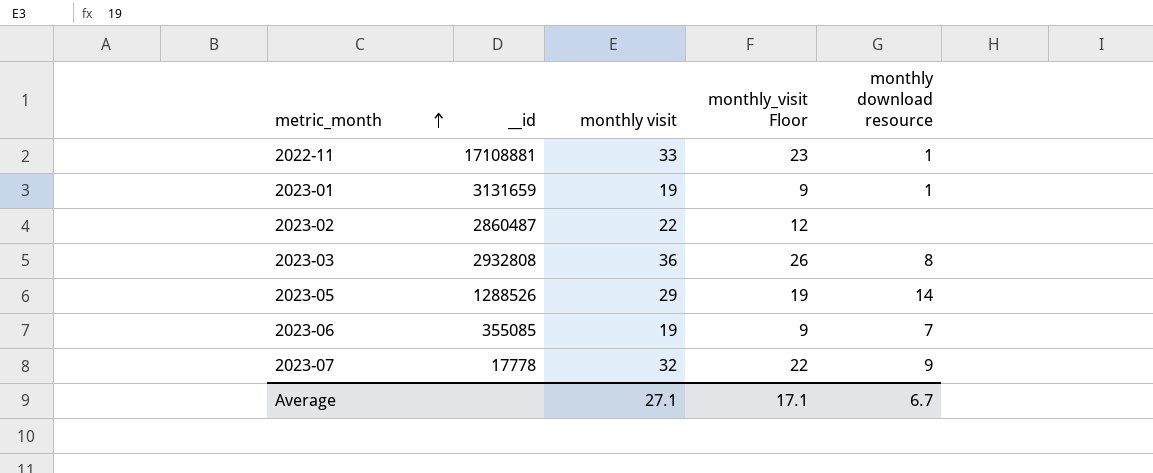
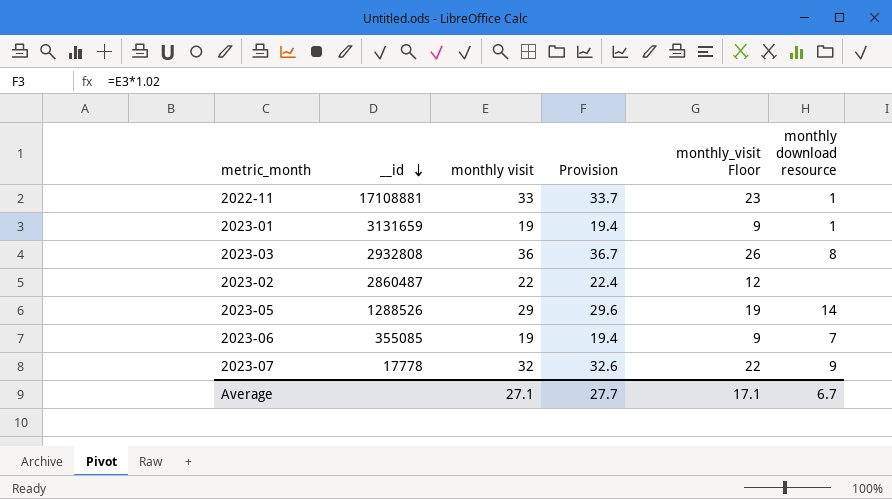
row order: metric_month ascending -> __id descending
column Provision | formula: none -> [monthly visit] * 1.02

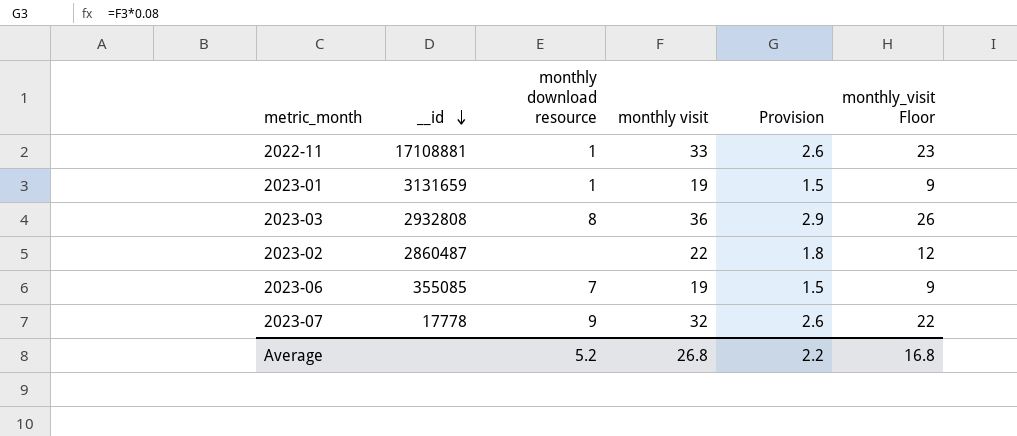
column monthly download resource | position: 6 -> 3
column Provision | formula: [monthly visit] * 1.02 -> [monthly visit] * 0.08
row 2023-05: 1288526 | 29 | 29.6 | 19 | 14 -> none
Average | monthly download resource: 6.7 -> 5.2
Average | monthly visit: 27.1 -> 26.8
Average | Provision: 27.7 -> 2.2
Average | monthly_visit Floor: 17.1 -> 16.8

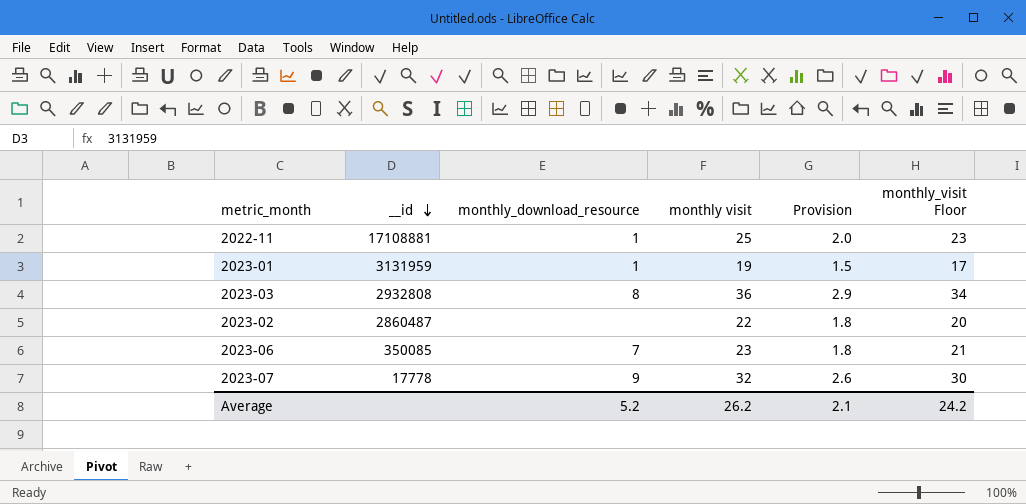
column name: monthly download resource -> monthly_download_resource
column monthly_visit Floor | formula: [monthly visit] - 10 -> [monthly visit] - 2
2022-11 | monthly visit: 33 -> 25
2022-11 | Provision: 2.6 -> 2.0
2023-01 | __id: 3131659 -> 3131959
2023-06 | __id: 355085 -> 350085
2023-06 | monthly visit: 19 -> 23
2023-06 | Provision: 1.5 -> 1.8
Average | monthly visit: 26.8 -> 26.2
Average | Provision: 2.2 -> 2.1
Average | monthly_visit Floor: 16.8 -> 24.2

